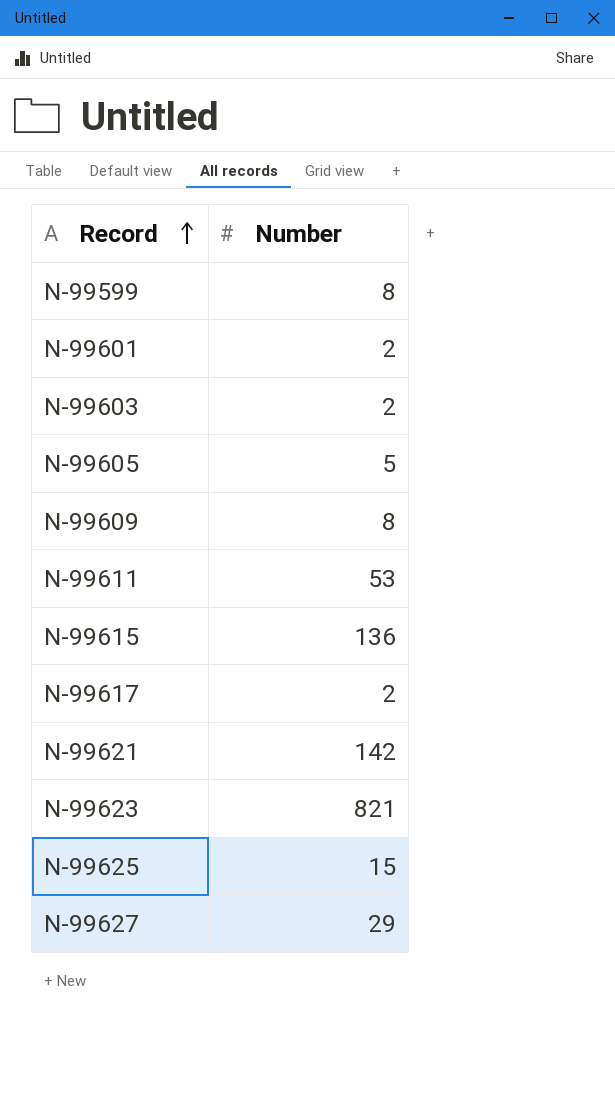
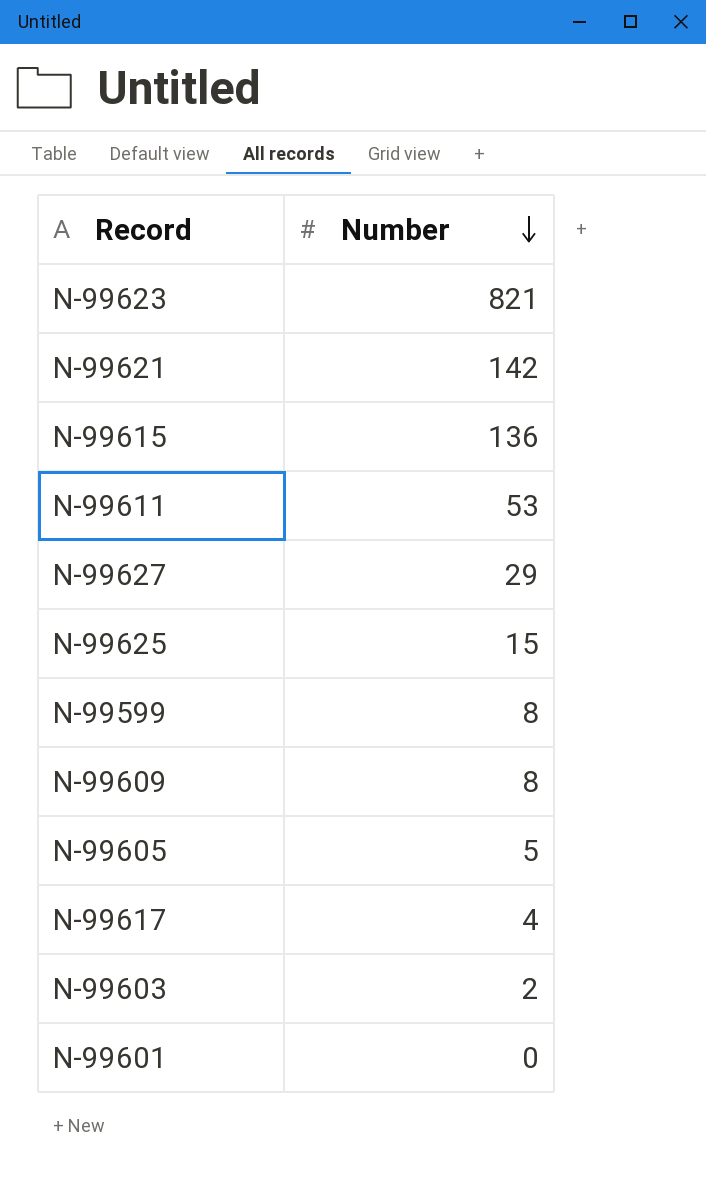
row order: Record ascending -> Number descending
N-99617 | Number: 2 -> 4
N-99601 | Number: 2 -> 0

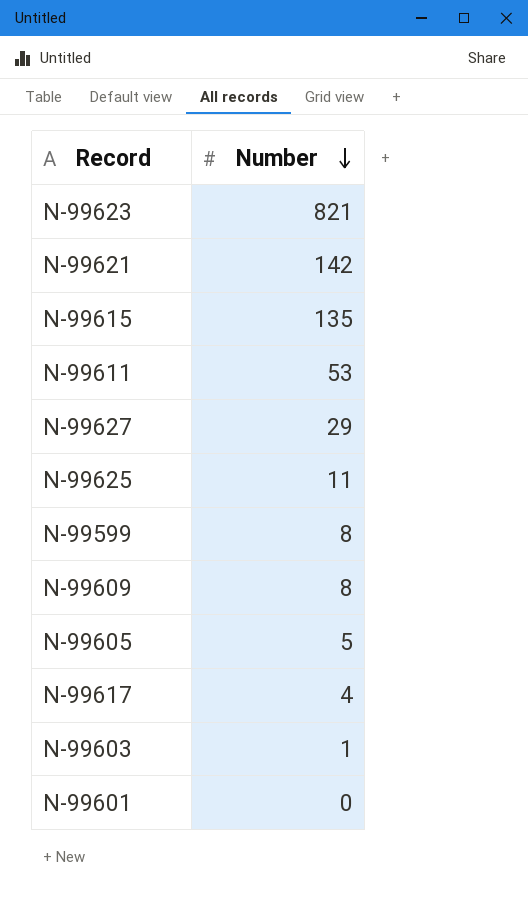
N-99615 | Number: 136 -> 135
N-99625 | Number: 15 -> 11
N-99603 | Number: 2 -> 1

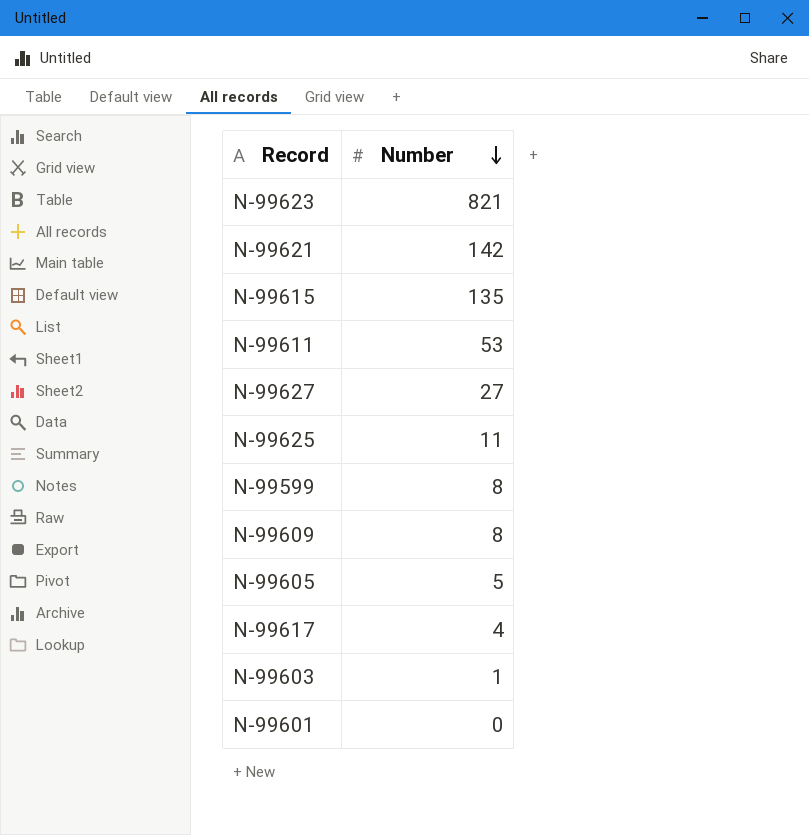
N-99627 | Number: 29 -> 27

